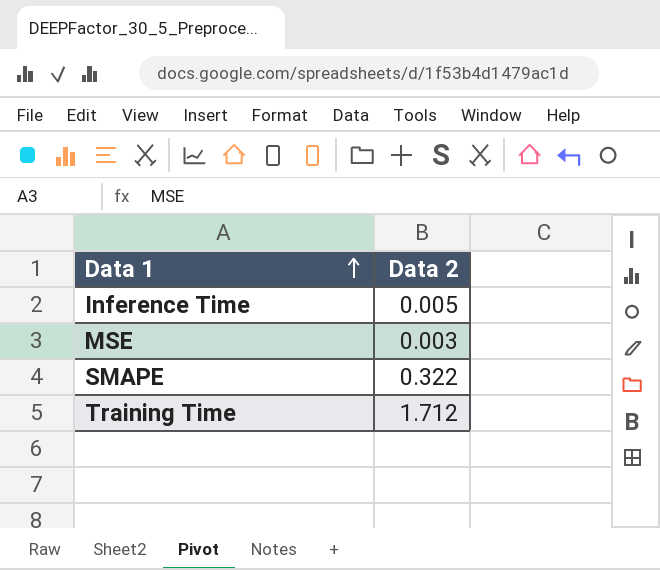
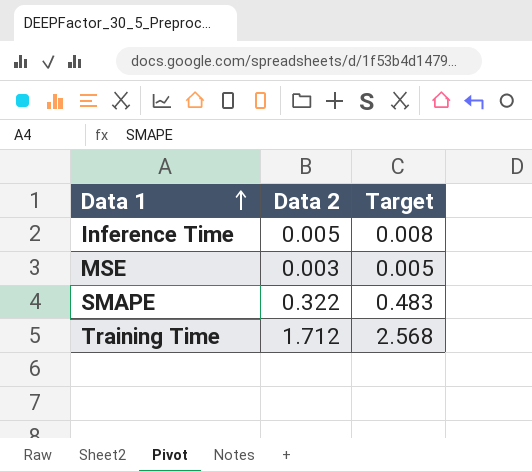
column Target | formula: none -> [Data 2] * 1.5

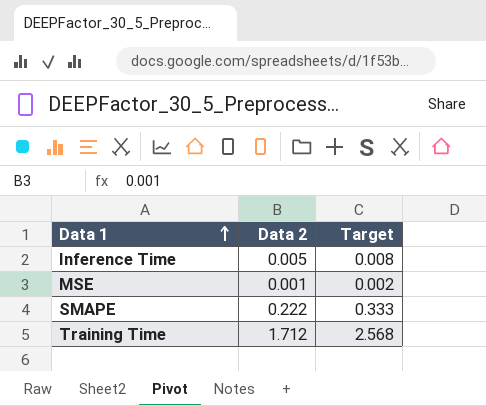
MSE | Data 2: 0.003 -> 0.001
MSE | Target: 0.005 -> 0.002
SMAPE | Data 2: 0.322 -> 0.222
SMAPE | Target: 0.483 -> 0.333

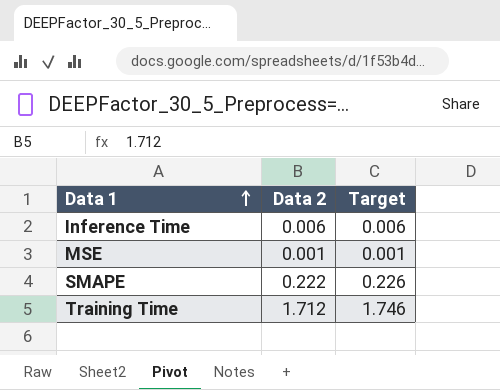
column Target | formula: [Data 2] * 1.5 -> [Data 2] * 1.02
Inference Time | Data 2: 0.005 -> 0.006

